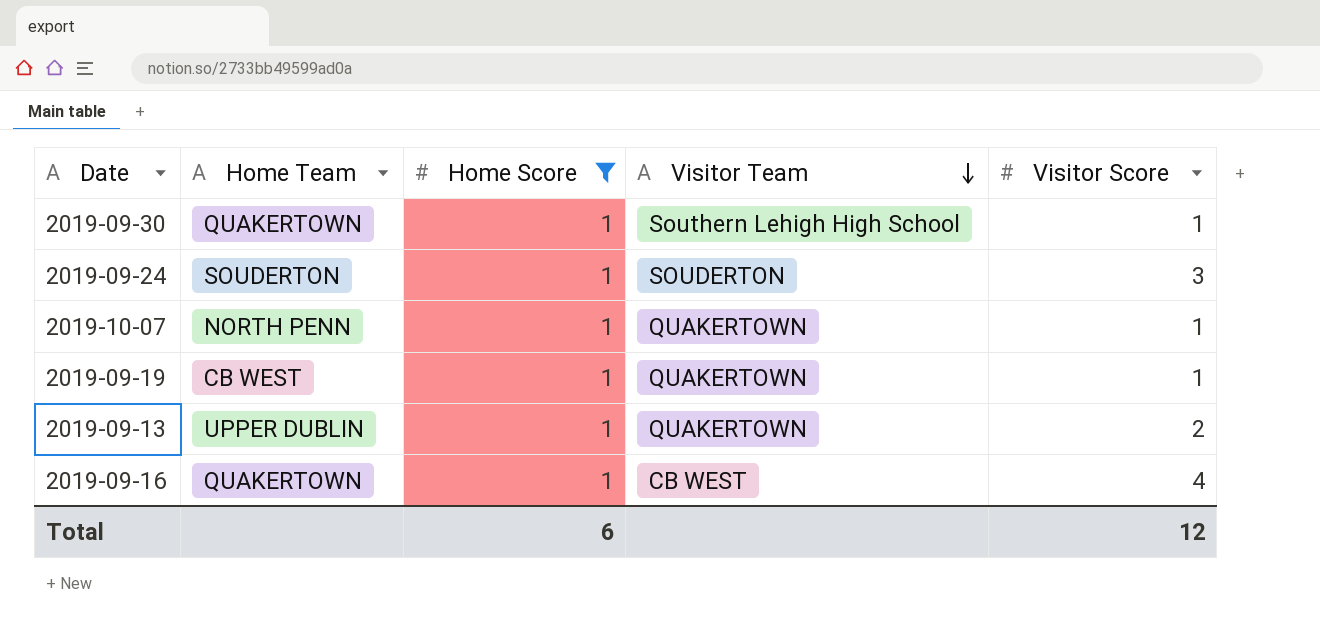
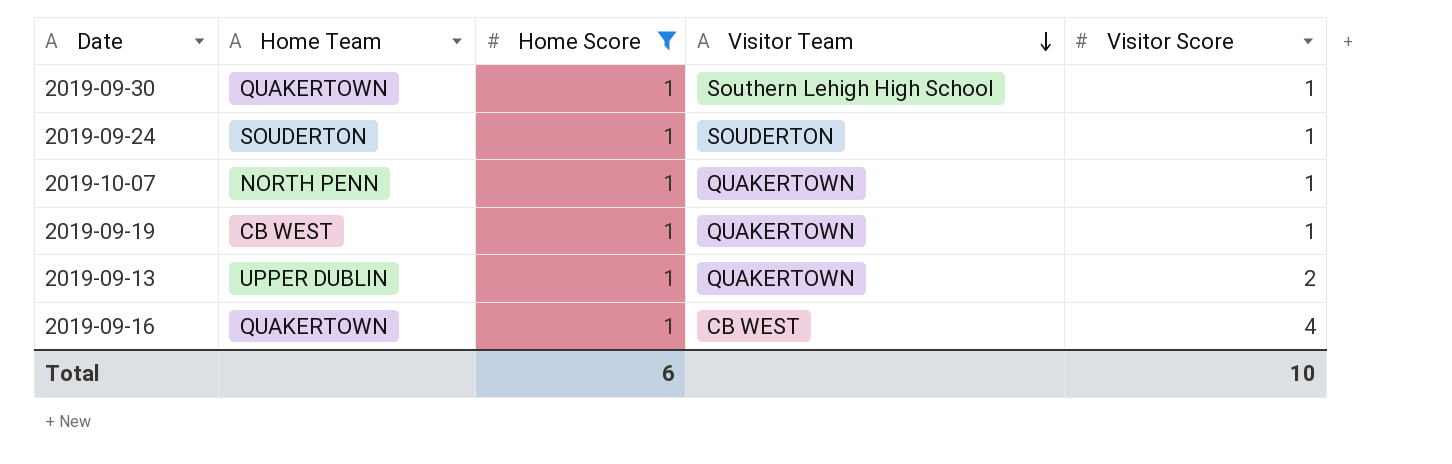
2019-09-24 | Visitor Score: 3 -> 1
Total | Visitor Score: 12 -> 10

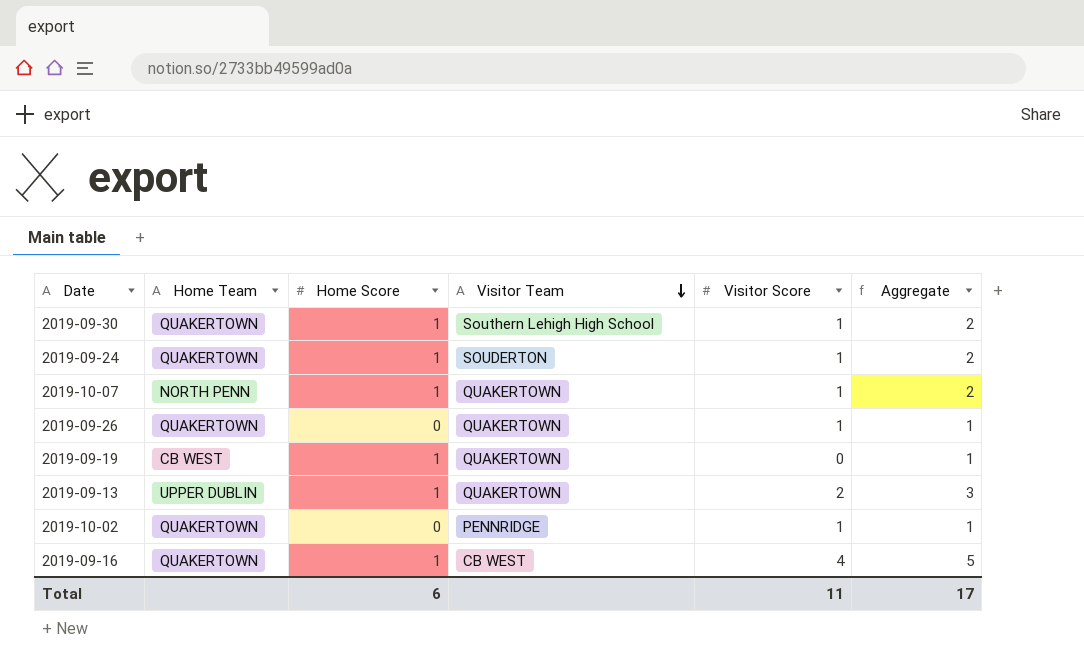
filter: Home Score = 1 -> none
column Aggregate | formula: none -> [Home Score] + [Visitor Score]
2019-09-24 | Home Team: SOUDERTON -> QUAKERTOWN
2019-09-19 | Visitor Score: 1 -> 0
Total | Visitor Score: 10 -> 11

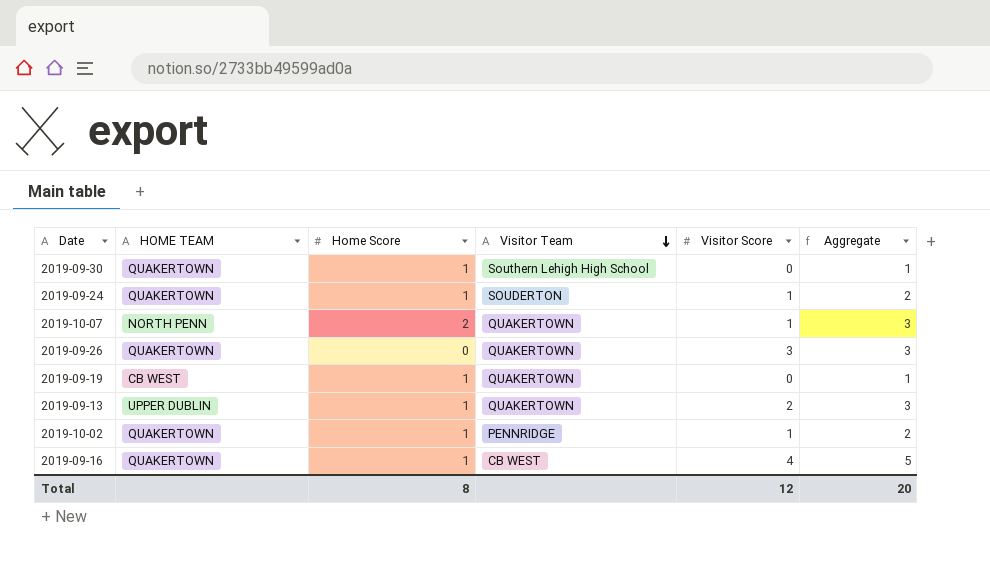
column name: Home Team -> HOME TEAM
2019-09-30 | Visitor Score: 1 -> 0
2019-09-30 | Aggregate: 2 -> 1
2019-10-07 | Home Score: 1 -> 2
2019-10-07 | Aggregate: 2 -> 3
2019-09-26 | Visitor Score: 1 -> 3
2019-09-26 | Aggregate: 1 -> 3
2019-10-02 | Home Score: 0 -> 1
2019-10-02 | Aggregate: 1 -> 2
Total | Home Score: 6 -> 8
Total | Visitor Score: 11 -> 12
Total | Aggregate: 17 -> 20

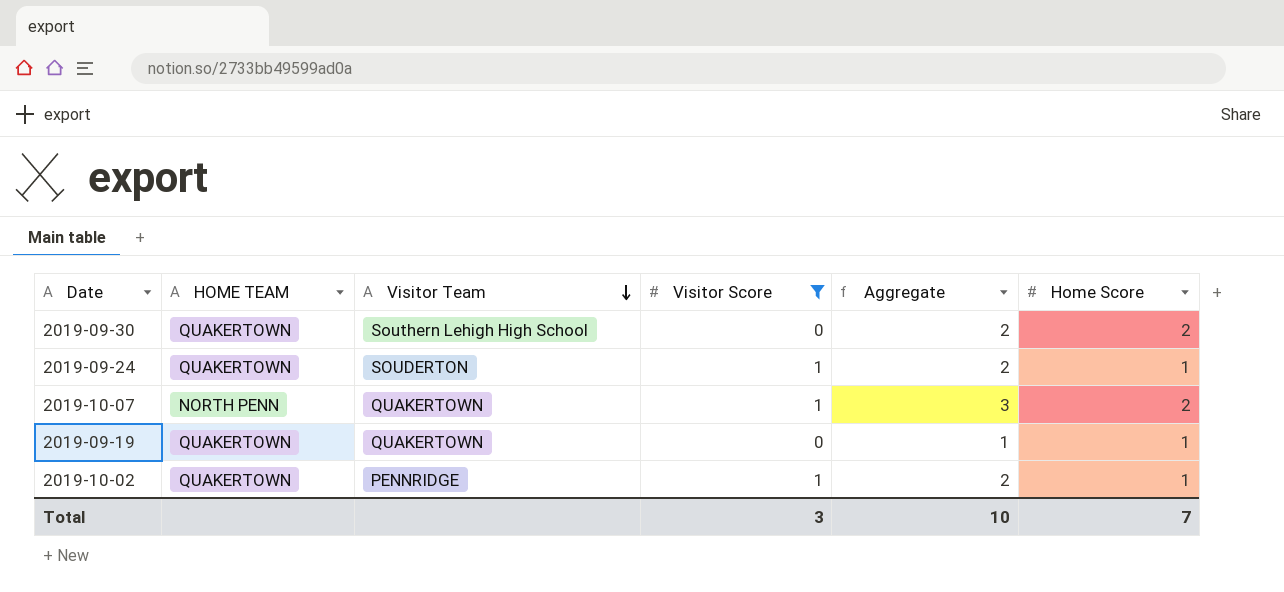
filter: none -> Visitor Score <= 1
column Home Score | position: 3 -> 6
2019-09-30 | Aggregate: 1 -> 2
2019-09-30 | Home Score: 1 -> 2
2019-09-19 | HOME TEAM: CB WEST -> QUAKERTOWN
Total | Visitor Score: 12 -> 3
Total | Aggregate: 20 -> 10
Total | Home Score: 8 -> 7

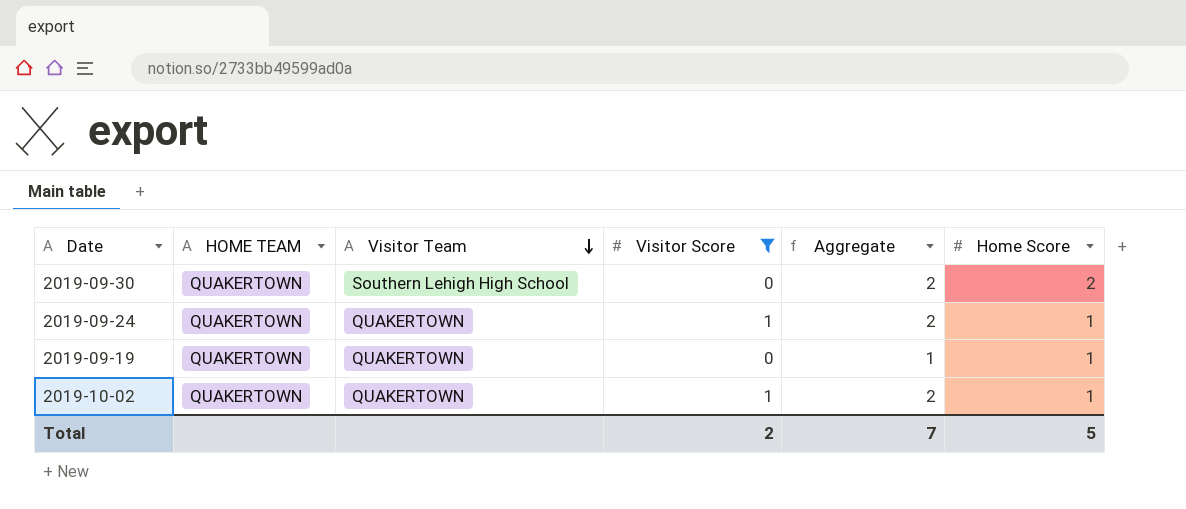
row 2019-10-07: NORTH PENN | QUAKERTOWN | 1 | 3 | 2 -> none
2019-09-24 | Visitor Team: SOUDERTON -> QUAKERTOWN
2019-10-02 | Visitor Team: PENNRIDGE -> QUAKERTOWN
Total | Visitor Score: 3 -> 2
Total | Aggregate: 10 -> 7
Total | Home Score: 7 -> 5

